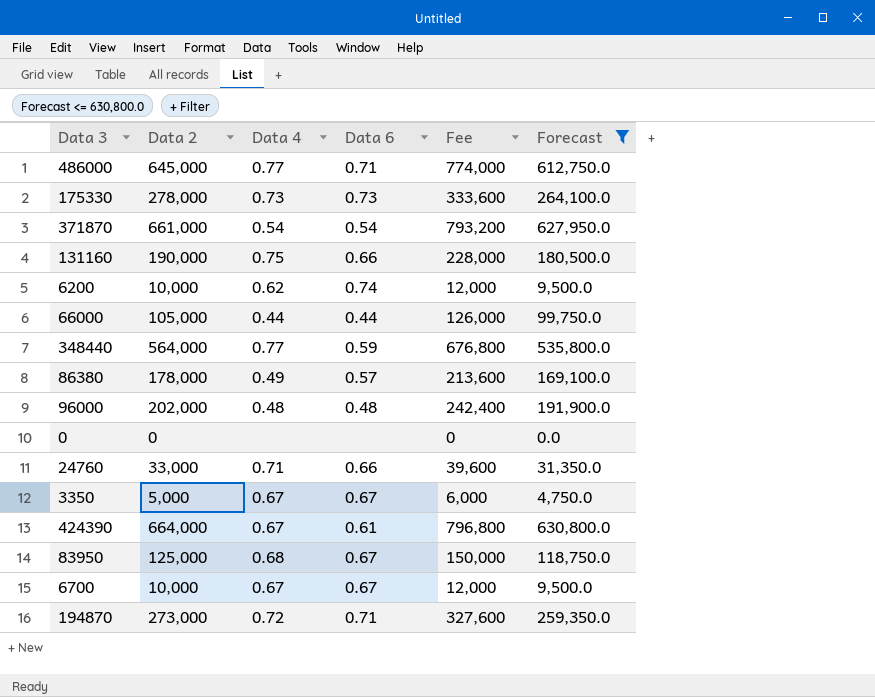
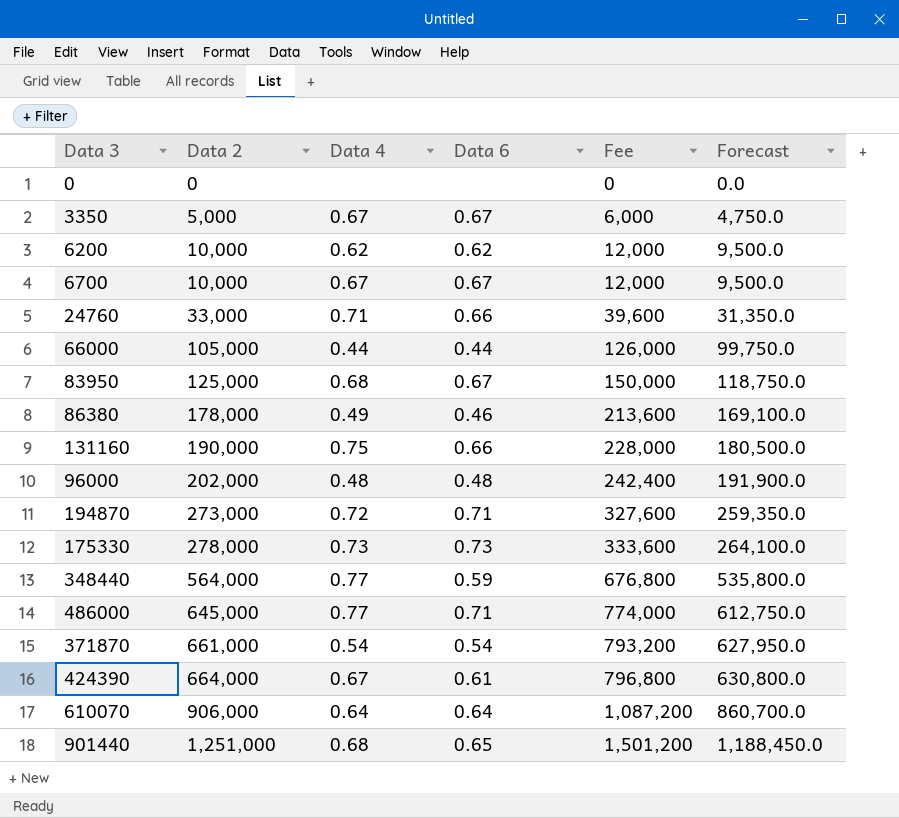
filter: Forecast <= 630,800.0 -> none
row order: none -> Data 2 ascending
6200 | Data 6: 0.74 -> 0.62
86380 | Data 6: 0.57 -> 0.46

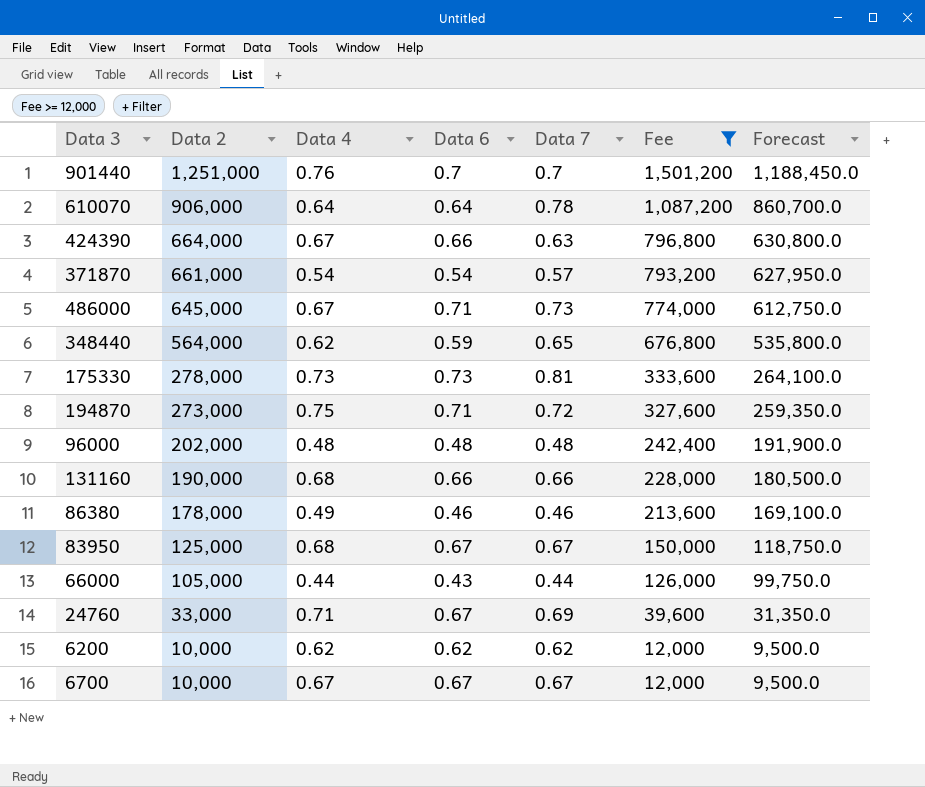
filter: none -> Fee >= 12,000
row order: Data 2 ascending -> Data 2 descending
column Data 7 | position: none -> 5
901440 | Data 4: 0.68 -> 0.76
901440 | Data 6: 0.65 -> 0.7
424390 | Data 6: 0.61 -> 0.66
486000 | Data 4: 0.77 -> 0.67
348440 | Data 4: 0.77 -> 0.62
194870 | Data 4: 0.72 -> 0.75
131160 | Data 4: 0.75 -> 0.68
66000 | Data 6: 0.44 -> 0.43
24760 | Data 6: 0.66 -> 0.67

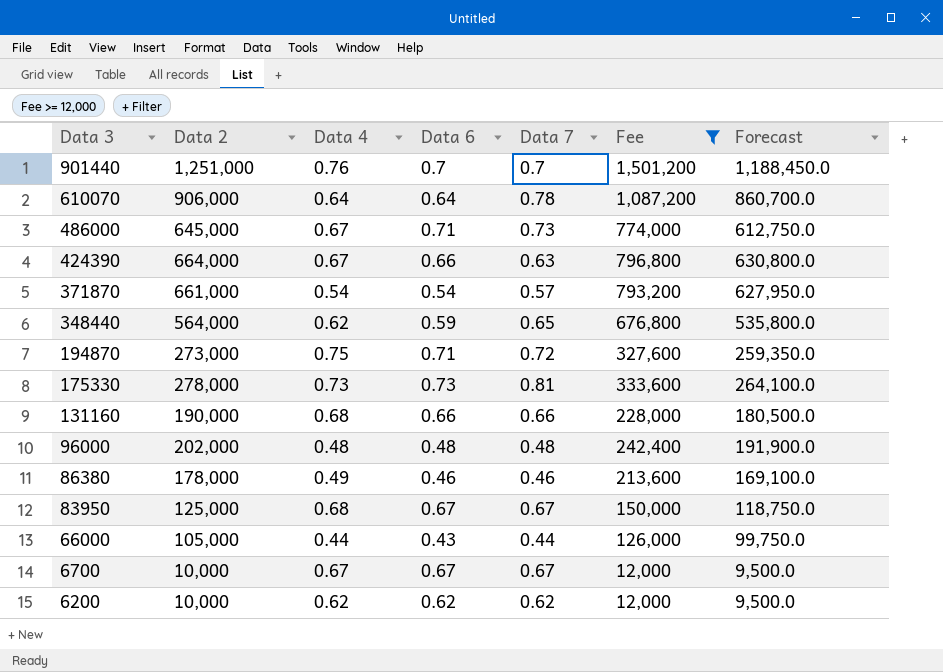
row order: Data 2 descending -> Data 3 descending
row 24760: 33,000 | 0.71 | 0.67 | 0.69 | 39,600 | 31,350.0 -> none

